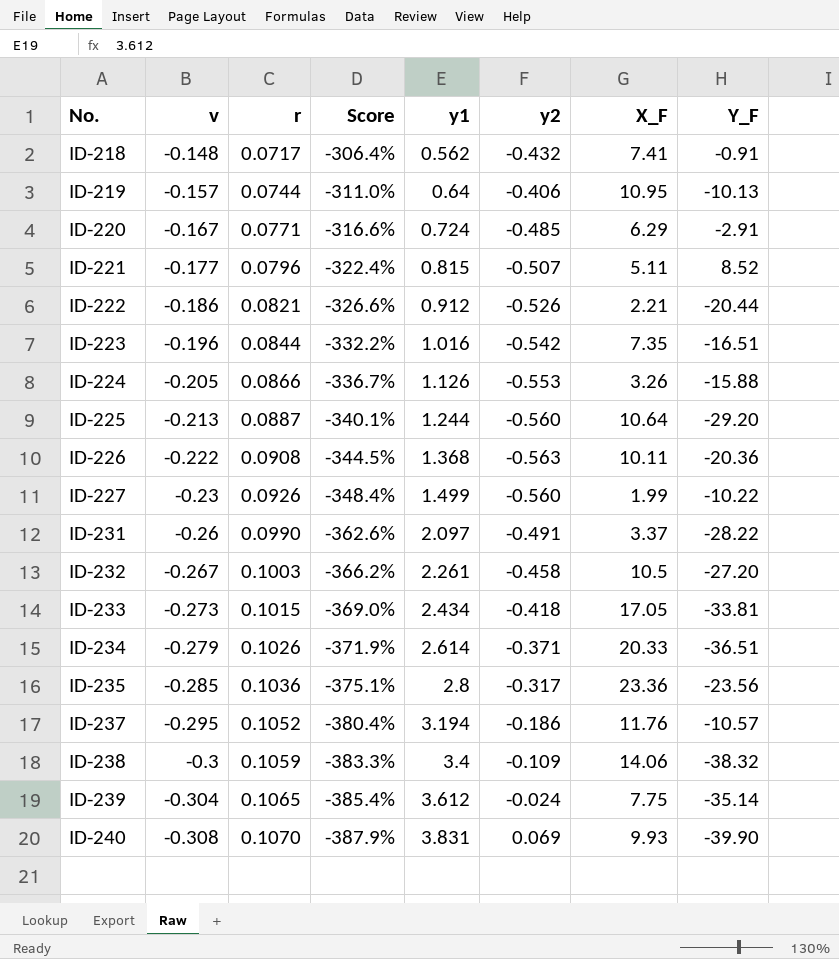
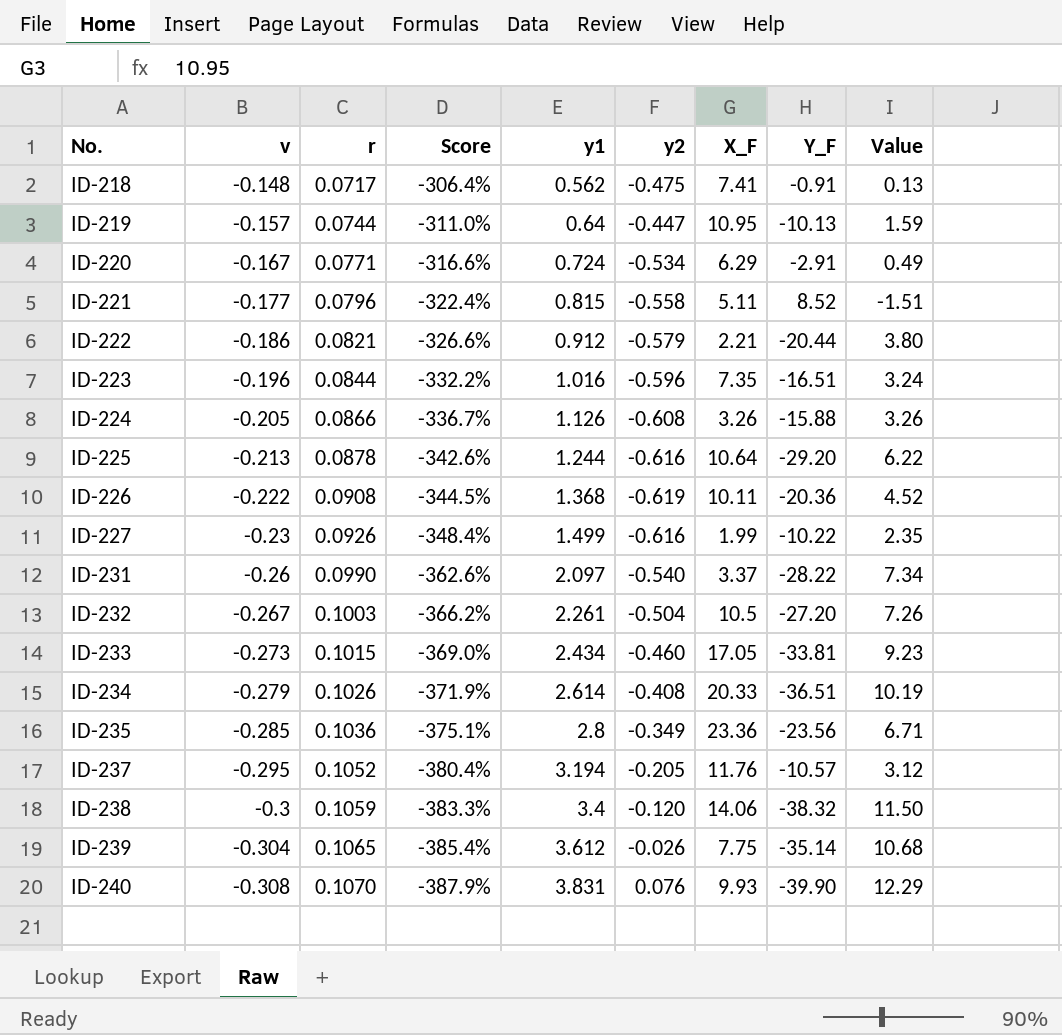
column Value | formula: none -> [v] * [Y_F]
ID-218 | y2: -0.432 -> -0.475
ID-219 | y2: -0.406 -> -0.447
ID-220 | y2: -0.485 -> -0.534
ID-221 | y2: -0.507 -> -0.558
ID-222 | y2: -0.526 -> -0.579
ID-223 | y2: -0.542 -> -0.596
ID-224 | y2: -0.553 -> -0.608
ID-225 | r: 0.0887 -> 0.0878
ID-225 | Score: -340.1% -> -342.6%
ID-225 | y2: -0.560 -> -0.616
ID-226 | y2: -0.563 -> -0.619
ID-227 | y2: -0.560 -> -0.616
ID-231 | y2: -0.491 -> -0.540
ID-232 | y2: -0.458 -> -0.504
ID-233 | y2: -0.418 -> -0.460
ID-234 | y2: -0.371 -> -0.408
ID-235 | y2: -0.317 -> -0.349
ID-237 | y2: -0.186 -> -0.205
ID-238 | y2: -0.109 -> -0.120
ID-239 | y2: -0.024 -> -0.026
ID-240 | y2: 0.069 -> 0.076

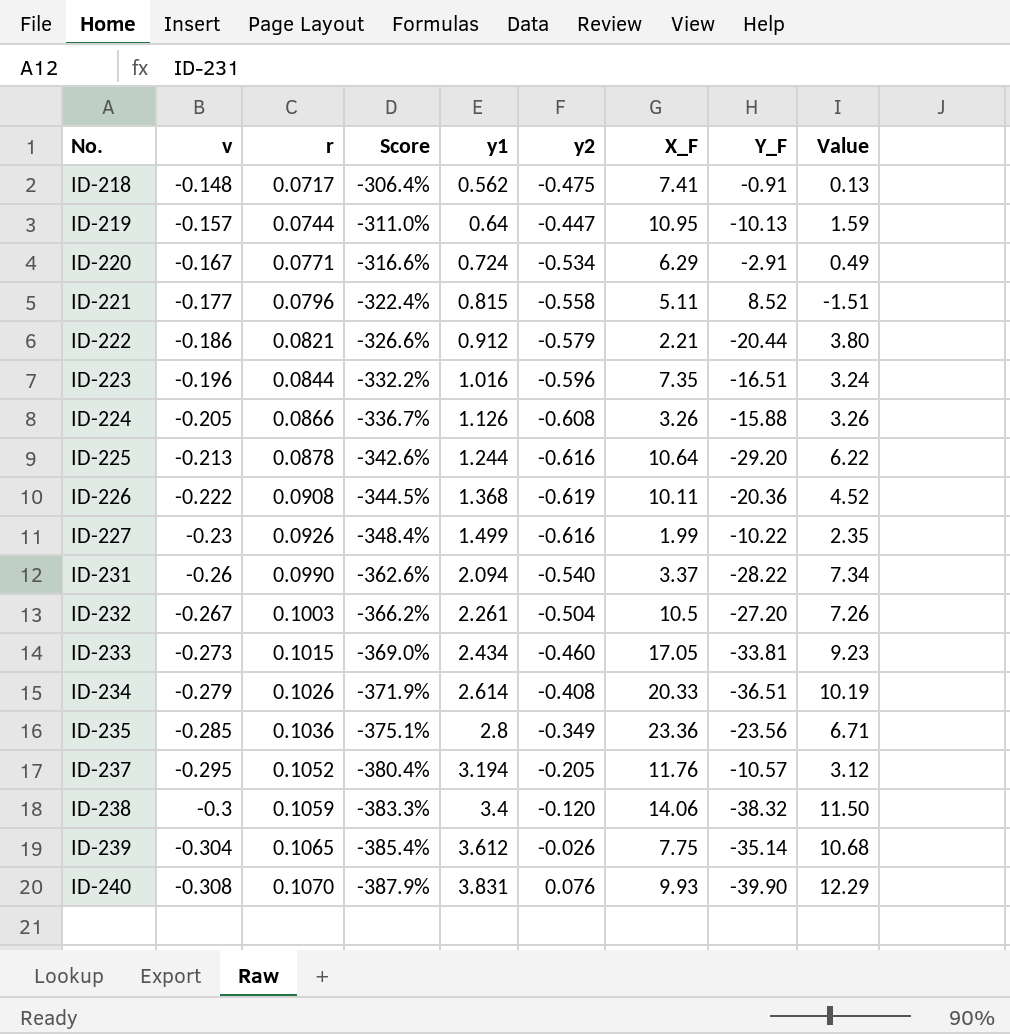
ID-231 | y1: 2.097 -> 2.094

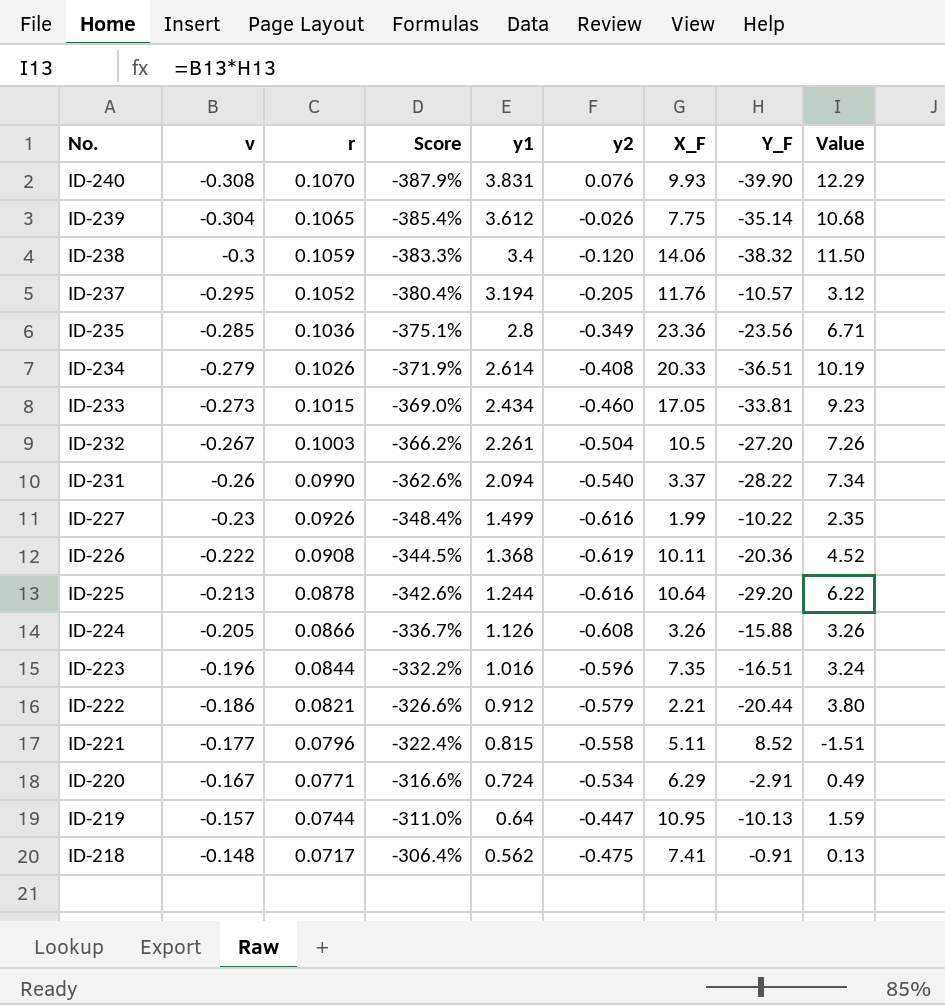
row order: No. ascending -> No. descending

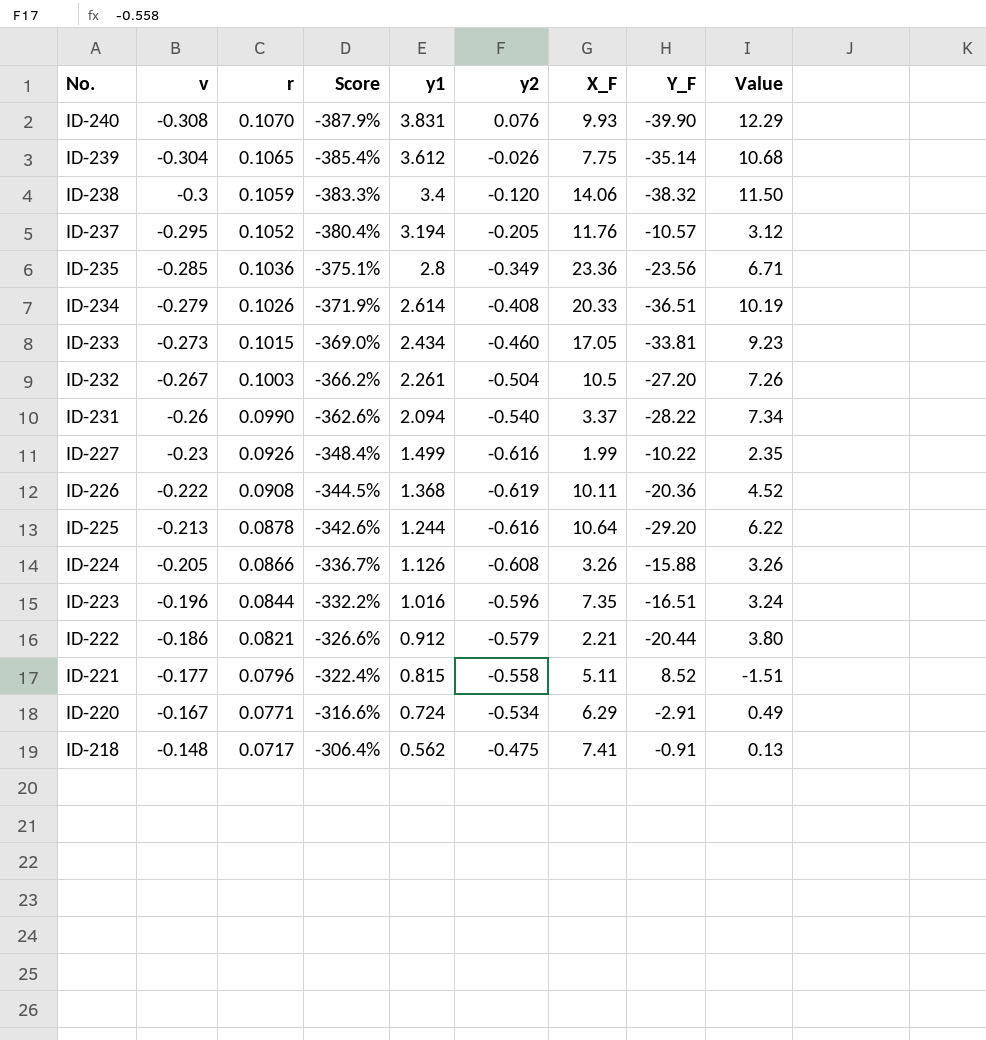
row ID-219: -0.157 | 0.0744 | -311.0% | 0.64 | -0.447 | 10.95 | -10.13 | 1.59 -> none

